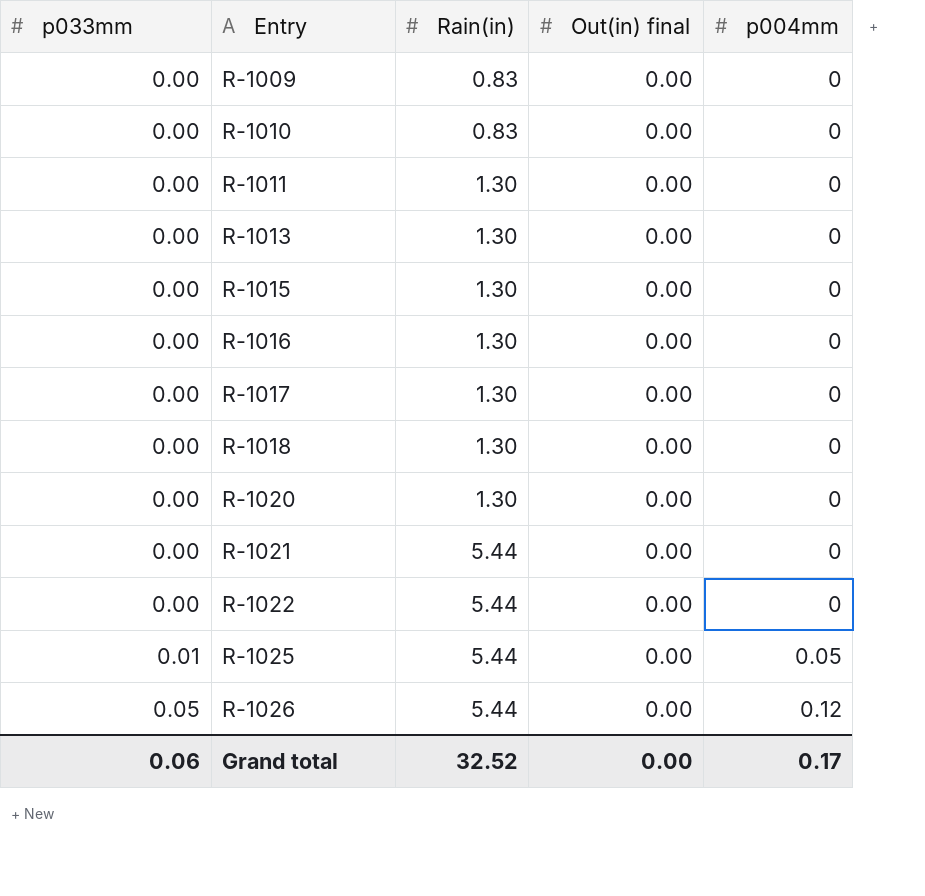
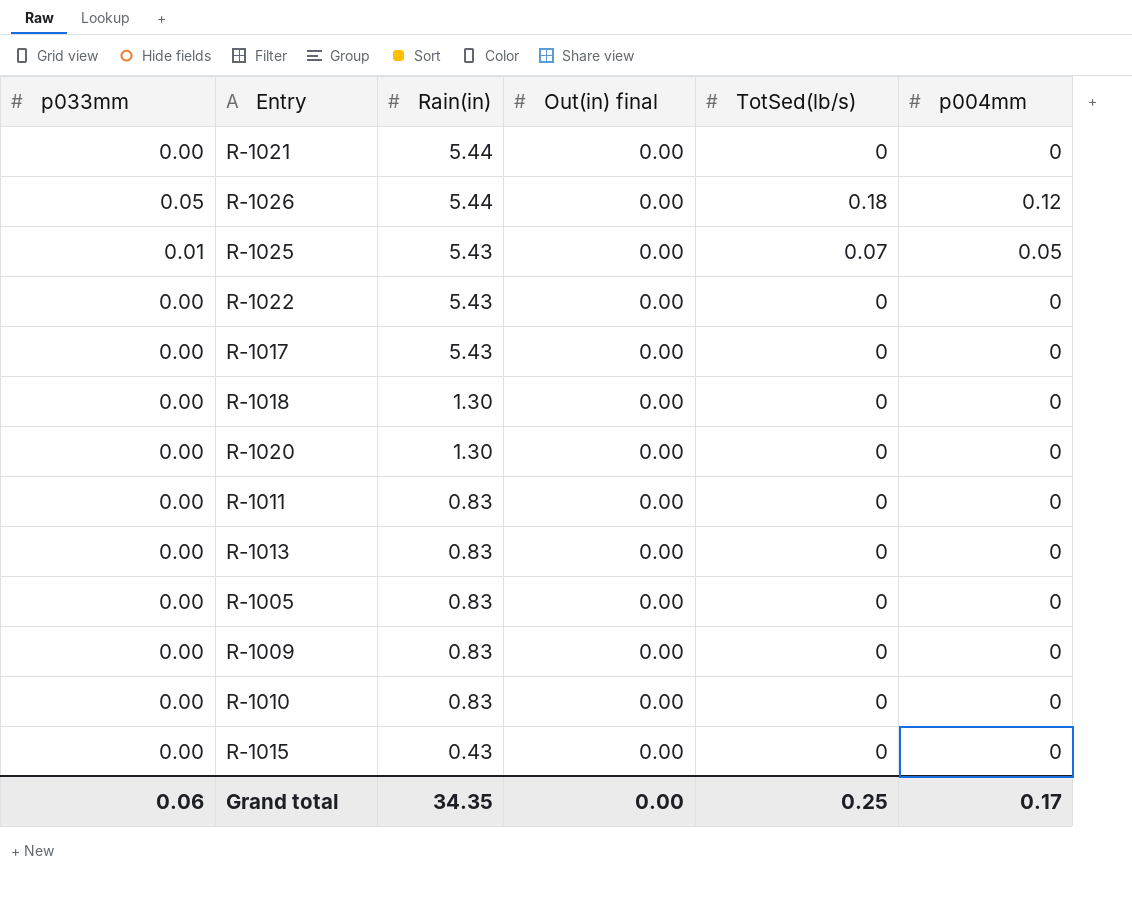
row order: p033mm ascending -> Rain(in) descending
column TotSed(lb/s) | position: none -> 5
row R-1016: 0.00 | 1.30 | 0.00 | 0 -> none
R-1025 | Rain(in): 5.44 -> 5.43
R-1022 | Rain(in): 5.44 -> 5.43
R-1017 | Rain(in): 1.30 -> 5.43
R-1011 | Rain(in): 1.30 -> 0.83
R-1013 | Rain(in): 1.30 -> 0.83
row R-1005: none -> 0.00 | 0.83 | 0.00 | 0 | 0
R-1015 | Rain(in): 1.30 -> 0.43
Grand total | Rain(in): 32.52 -> 34.35

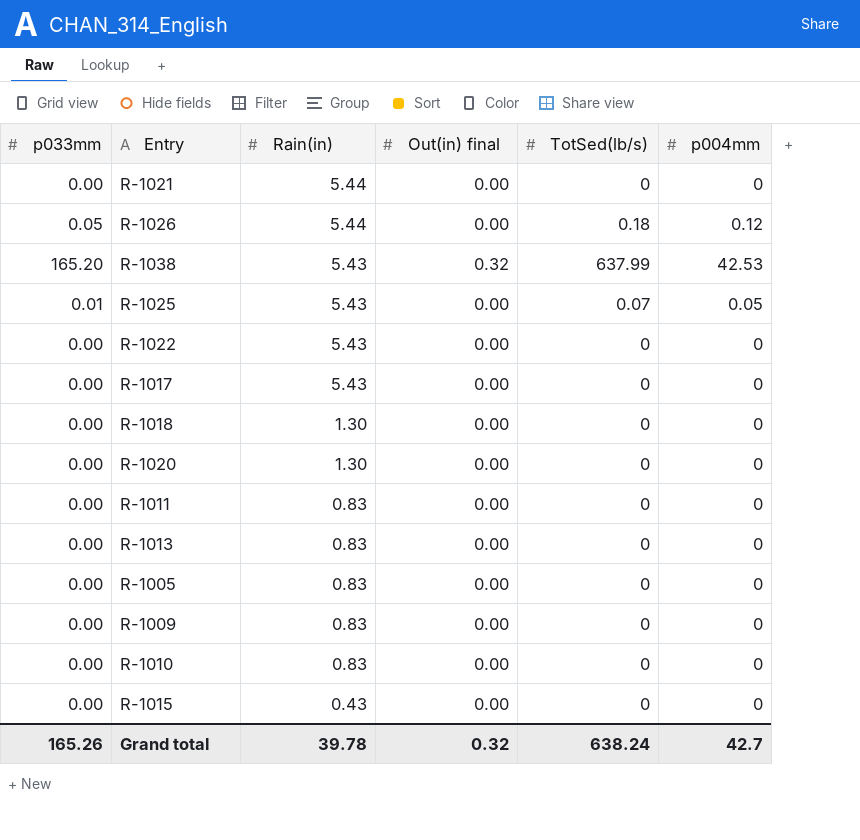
row R-1038: none -> 165.20 | 5.43 | 0.32 | 637.99 | 42.53
Grand total | p033mm: 0.06 -> 165.26
Grand total | Rain(in): 34.35 -> 39.78
Grand total | Out(in) final: 0.00 -> 0.32
Grand total | TotSed(lb/s): 0.25 -> 638.24
Grand total | p004mm: 0.17 -> 42.7

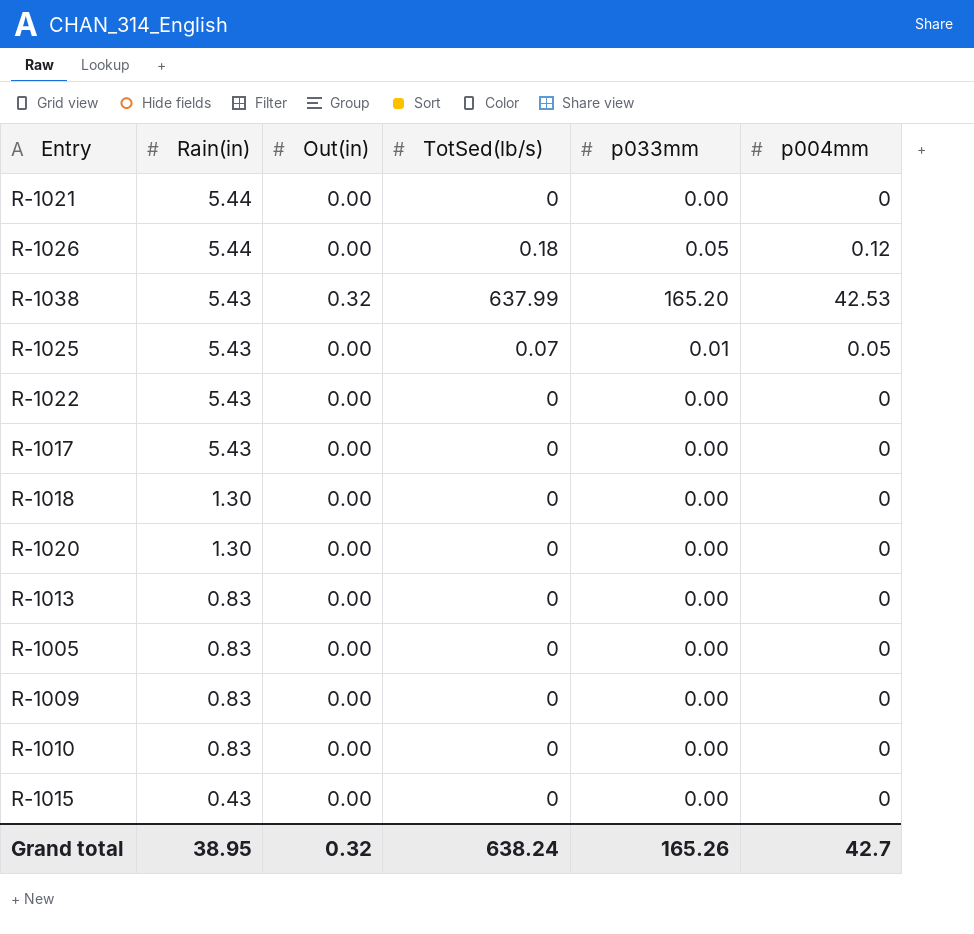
column name: Out(in) final -> Out(in)
column p033mm | position: 1 -> 5
row R-1011: 0.00 | 0.83 | 0.00 | 0 | 0 -> none
Grand total | Rain(in): 39.78 -> 38.95

